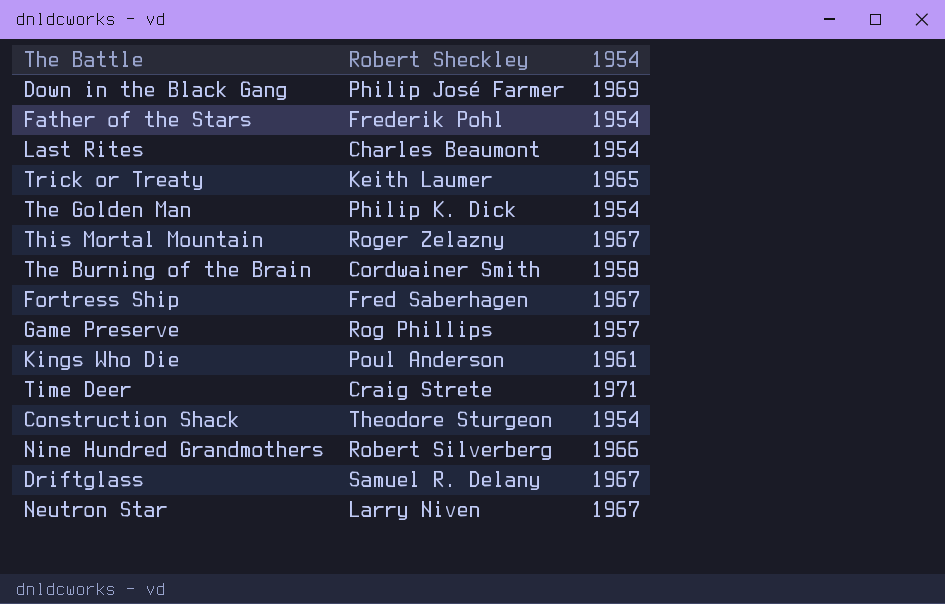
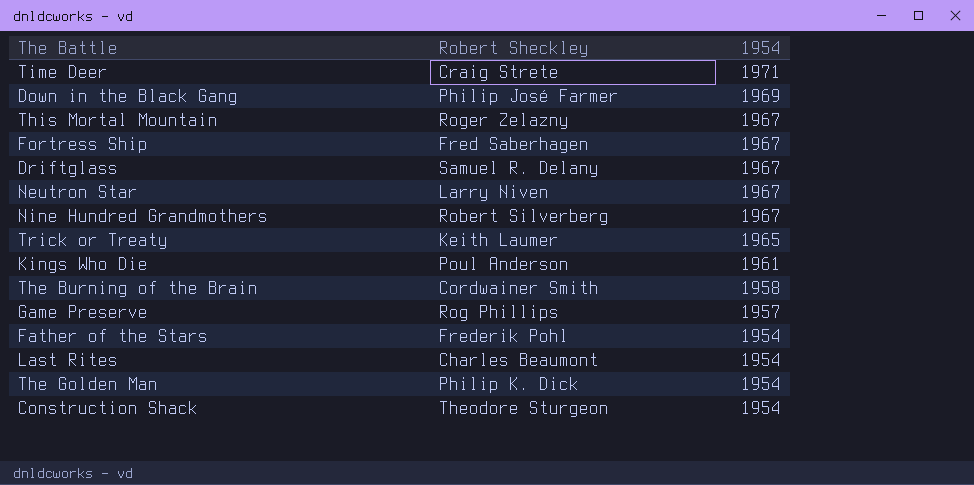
row order: none -> 1954 descending
Nine Hundred Grandmothers | 1954: 1966 -> 1967

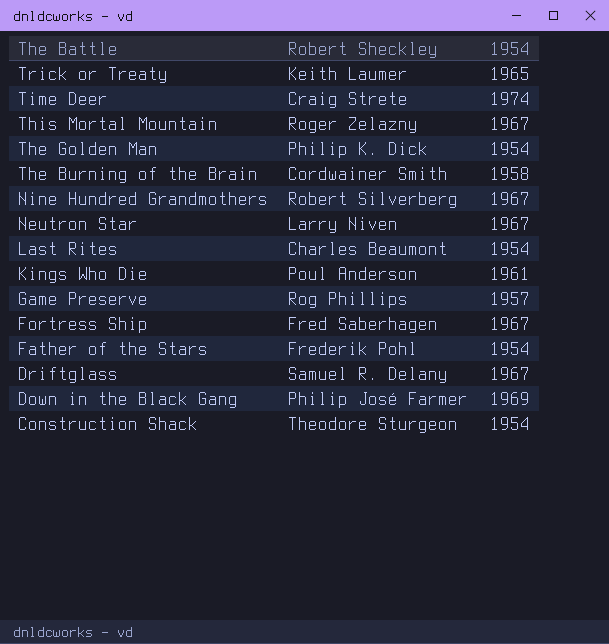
row order: 1954 descending -> The Battle descending
Time Deer | 1954: 1971 -> 1974

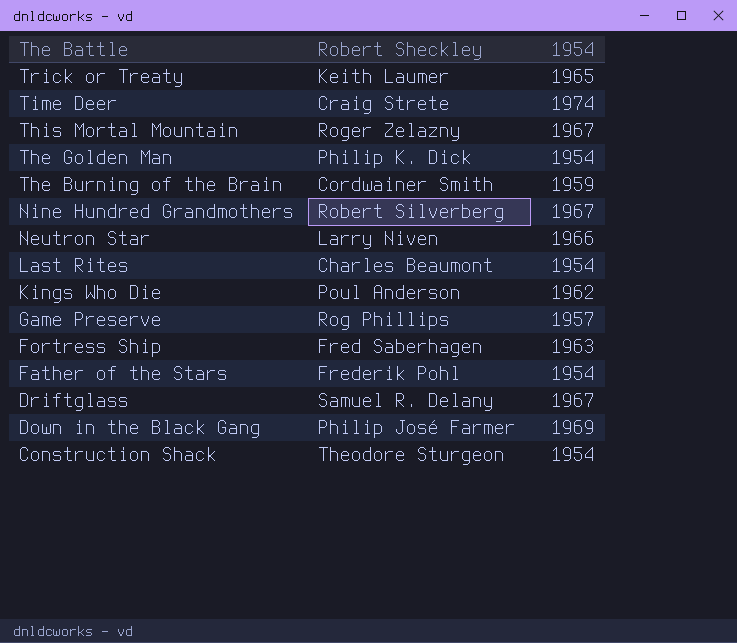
The Burning of the Brain | 1954: 1958 -> 1959
Neutron Star | 1954: 1967 -> 1966
Kings Who Die | 1954: 1961 -> 1962
Fortress Ship | 1954: 1967 -> 1963

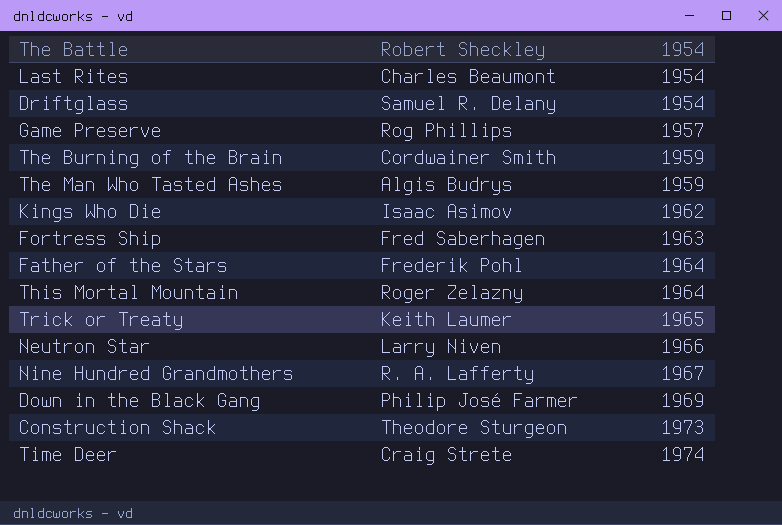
row order: The Battle descending -> 1954 ascending
row The Golden Man: Philip K. Dick | 1954 -> none
Driftglass | 1954: 1967 -> 1954
row The Man Who Tasted Ashes: none -> Algis Budrys | 1959
Kings Who Die | Robert Sheckley: Poul Anderson -> Isaac Asimov
Father of the Stars | 1954: 1954 -> 1964
This Mortal Mountain | 1954: 1967 -> 1964
Nine Hundred Grandmothers | Robert Sheckley: Robert Silverberg -> R. A. Lafferty
Construction Shack | 1954: 1954 -> 1973

